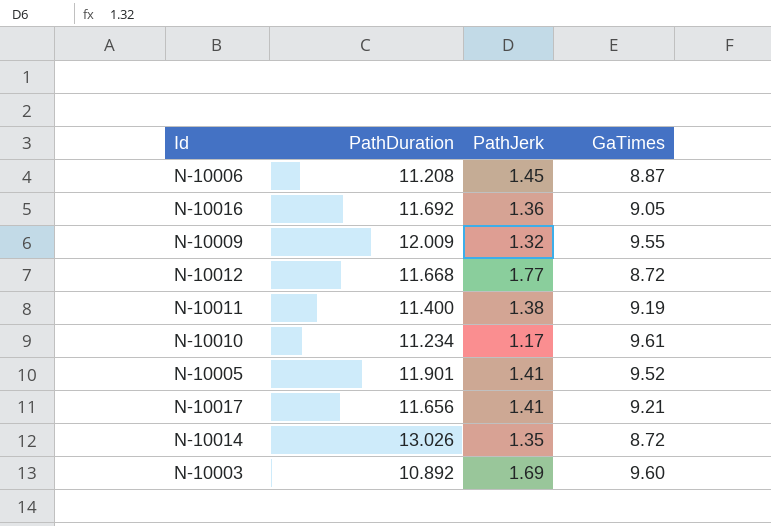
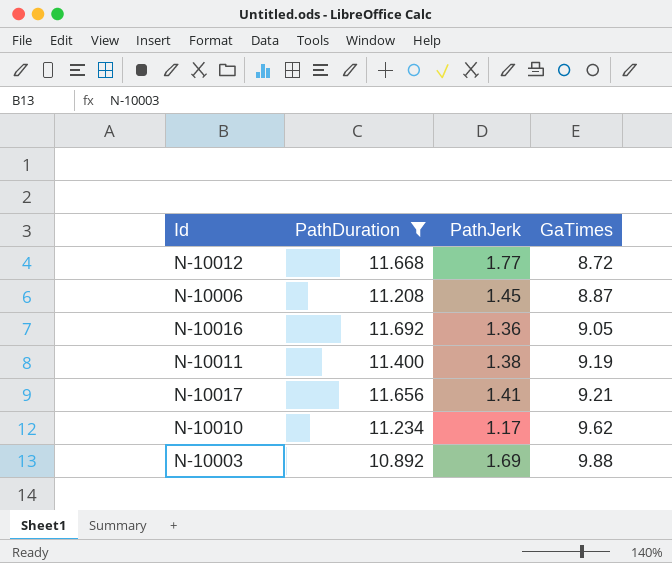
filter: none -> PathDuration <= 11.692
row order: none -> GaTimes ascending
N-10010 | GaTimes: 9.61 -> 9.62
N-10003 | GaTimes: 9.60 -> 9.88

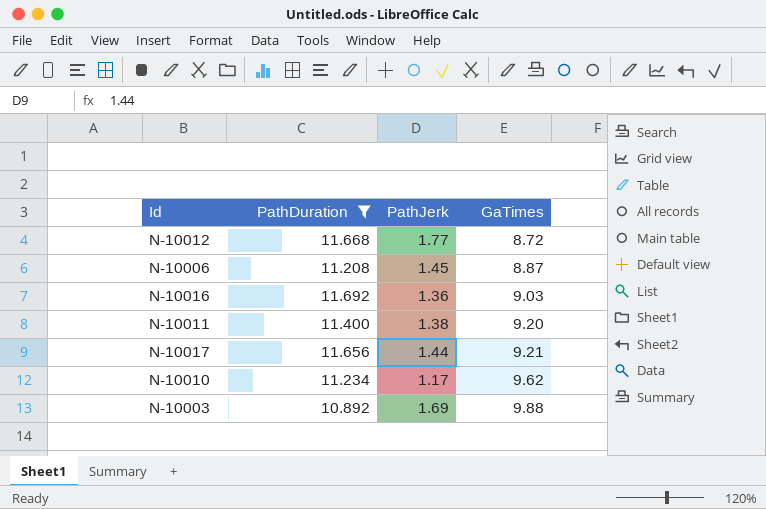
N-10016 | GaTimes: 9.05 -> 9.03
N-10011 | GaTimes: 9.19 -> 9.20
N-10017 | PathJerk: 1.41 -> 1.44

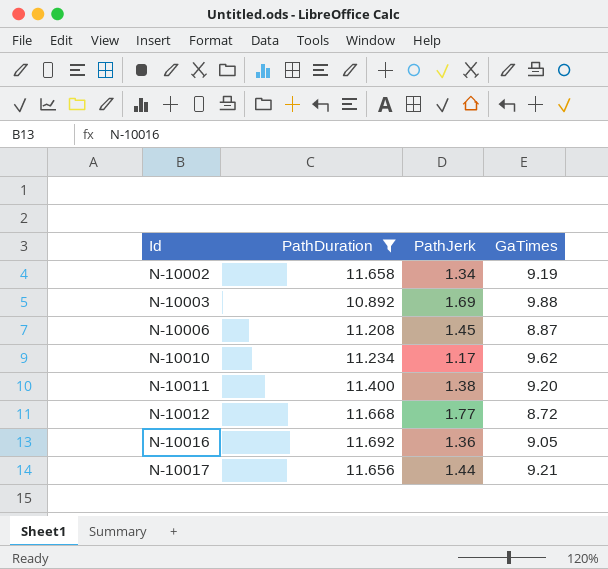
row order: GaTimes ascending -> Id ascending
row N-10002: none -> 11.658 | 1.34 | 9.19
N-10016 | GaTimes: 9.03 -> 9.05

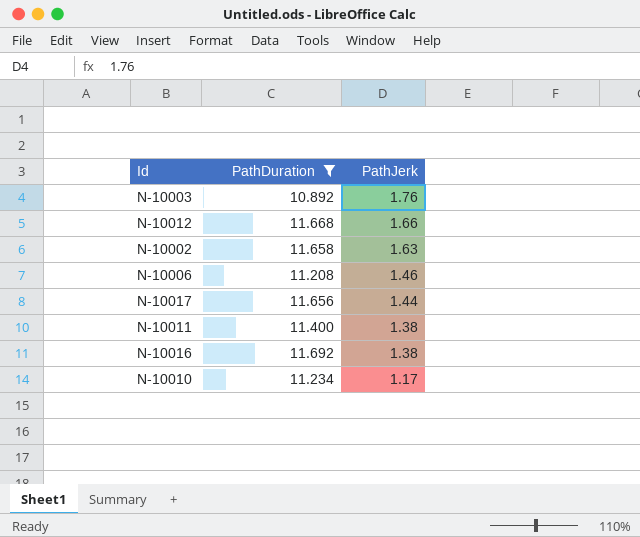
row order: Id ascending -> PathJerk descending
column GaTimes | position: 4 -> none
N-10003 | PathJerk: 1.69 -> 1.76
N-10012 | PathJerk: 1.77 -> 1.66
N-10002 | PathJerk: 1.34 -> 1.63
N-10006 | PathJerk: 1.45 -> 1.46
N-10016 | PathJerk: 1.36 -> 1.38

